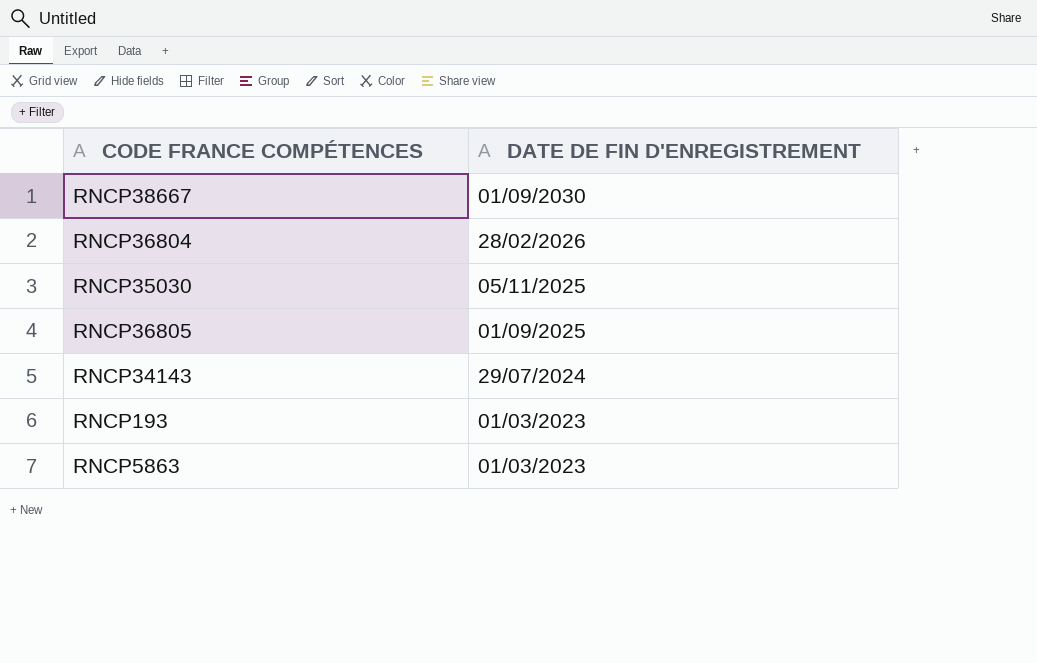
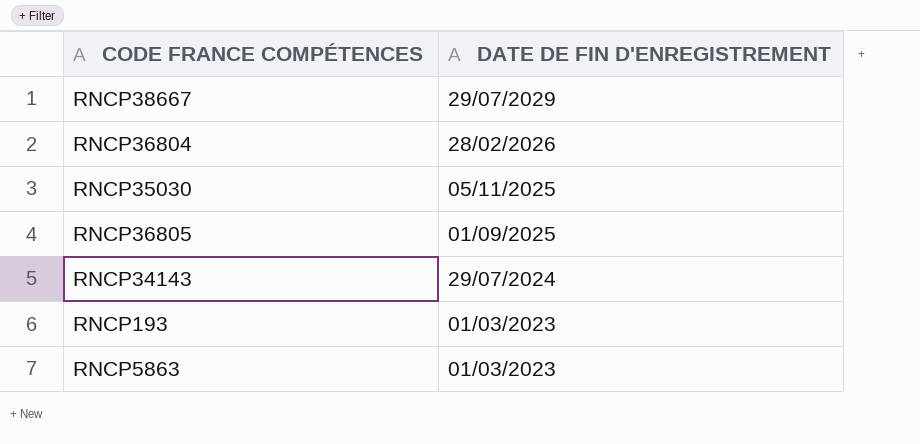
RNCP38667 | DATE DE FIN D'ENREGISTREMENT: 01/09/2030 -> 29/07/2029

